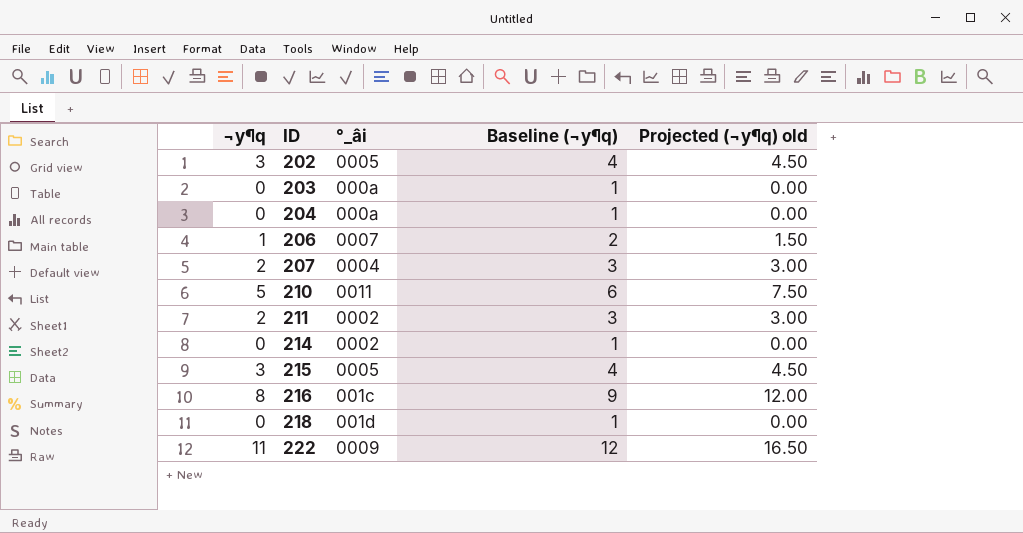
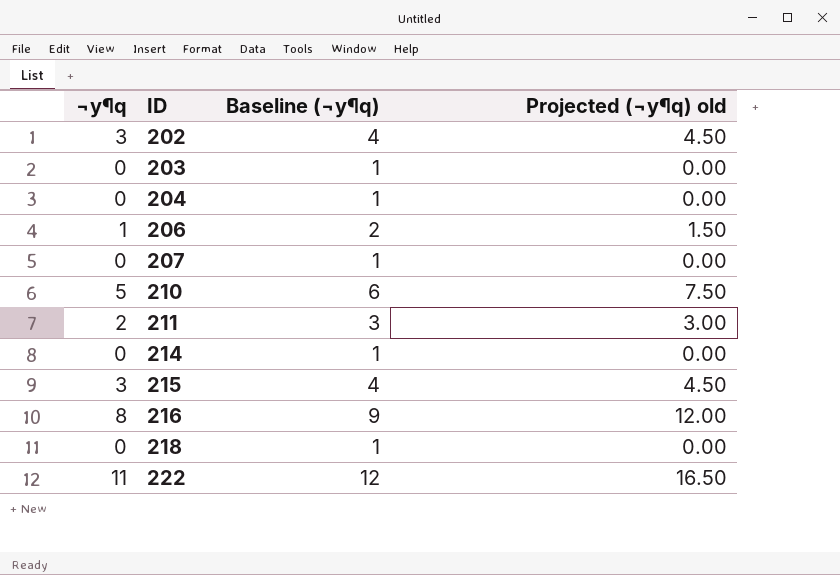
column °_âi | position: 3 -> none
207 | ¬y¶q: 2 -> 0
207 | Baseline (¬y¶q): 3 -> 1
207 | Projected (¬y¶q) old: 3.00 -> 0.00

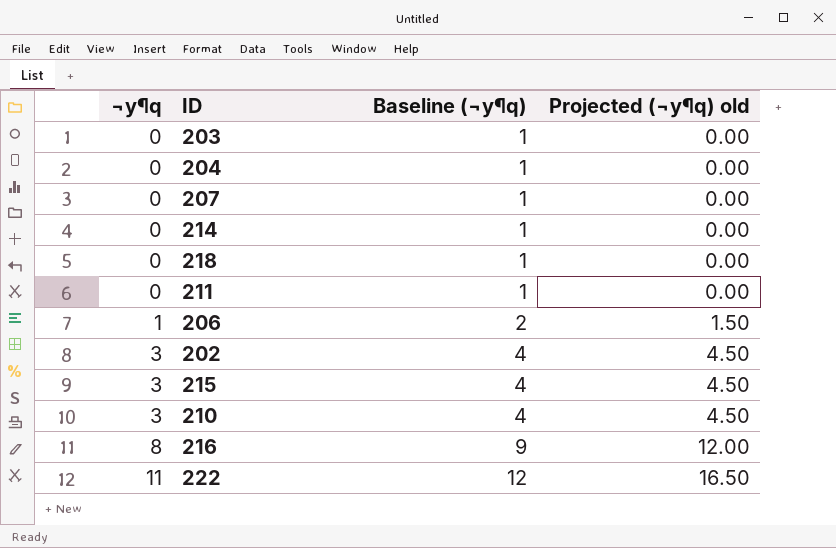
row order: ID ascending -> ¬y¶q ascending
211 | ¬y¶q: 2 -> 0
211 | Baseline (¬y¶q): 3 -> 1
211 | Projected (¬y¶q) old: 3.00 -> 0.00
210 | ¬y¶q: 5 -> 3
210 | Baseline (¬y¶q): 6 -> 4
210 | Projected (¬y¶q) old: 7.50 -> 4.50

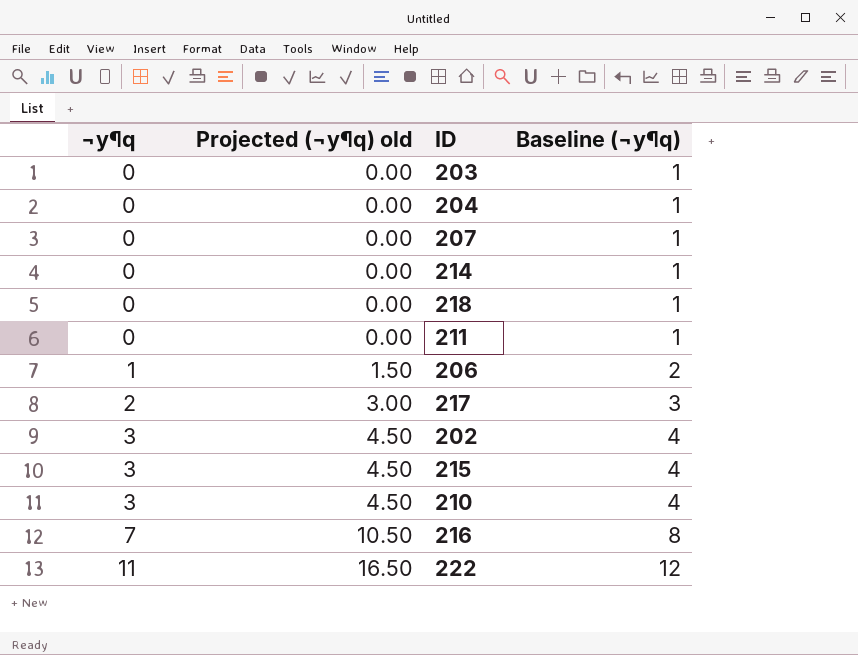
column Projected (¬y¶q) old | position: 4 -> 2
row 217: none -> 2 | 3.00 | 3
216 | ¬y¶q: 8 -> 7
216 | Projected (¬y¶q) old: 12.00 -> 10.50
216 | Baseline (¬y¶q): 9 -> 8

